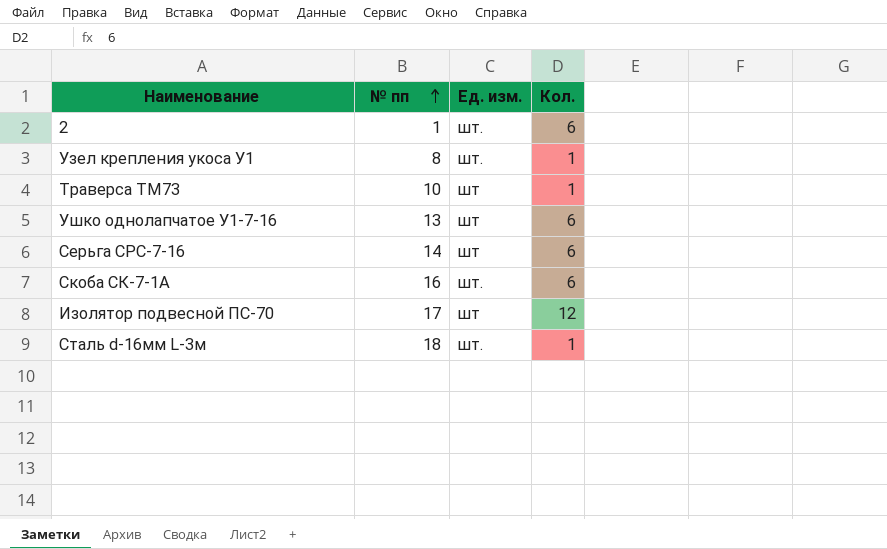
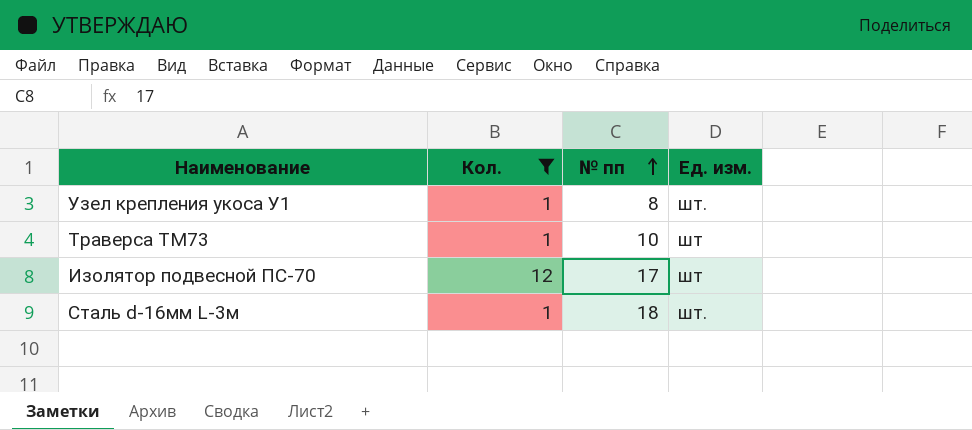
filter: none -> Кол. != 6
column Кол. | position: 4 -> 2

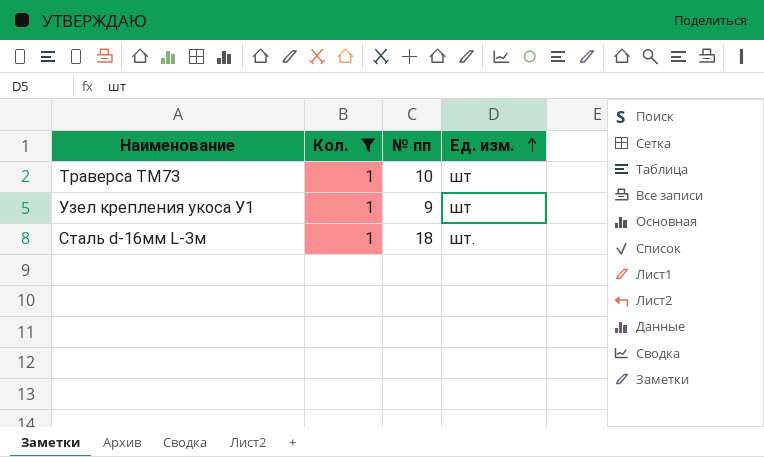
row order: № пп ascending -> Ед. изм. ascending
row Изолятор подвесной ПС-70: 12 | 17 | шт -> none
Узел крепления укоса У1 | № пп: 8 -> 9
Узел крепления укоса У1 | Ед. изм.: шт. -> шт

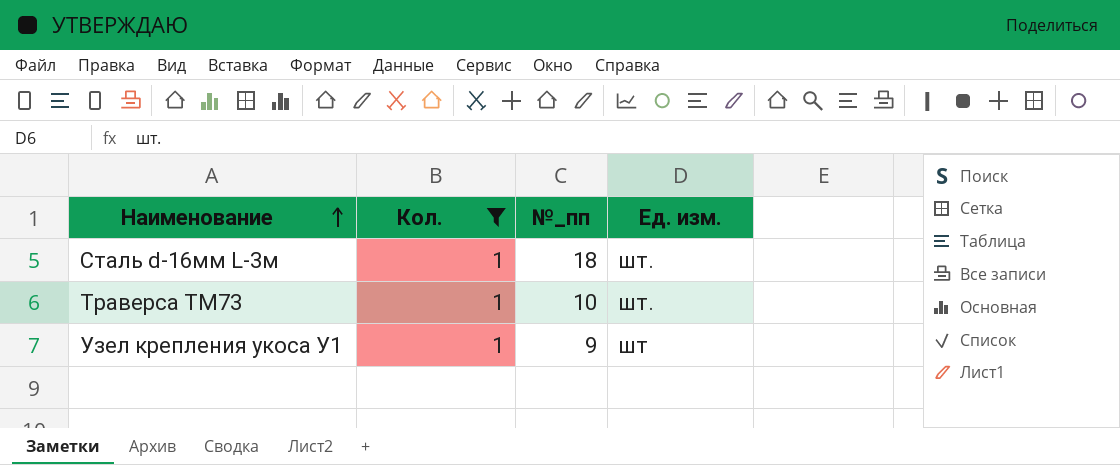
row order: Ед. изм. ascending -> Наименование ascending
column name: № пп -> №_пп
Траверса ТМ73 | Ед. изм.: шт -> шт.

